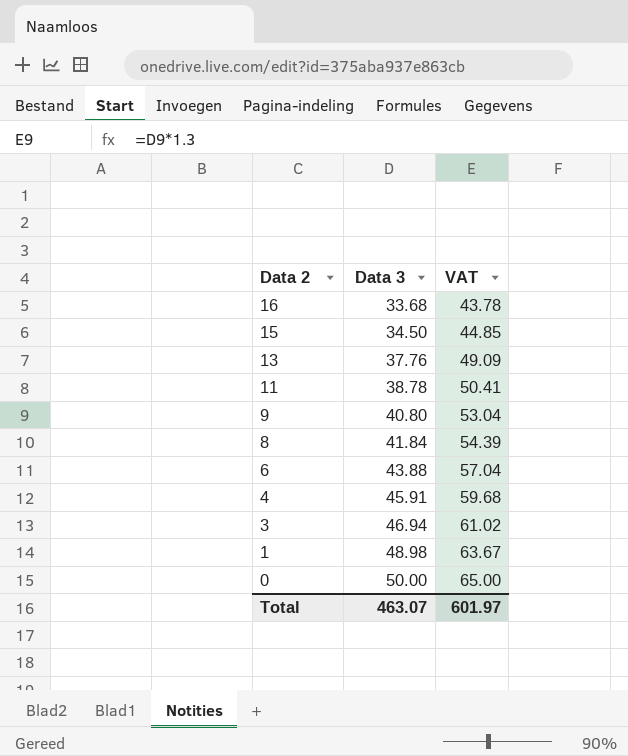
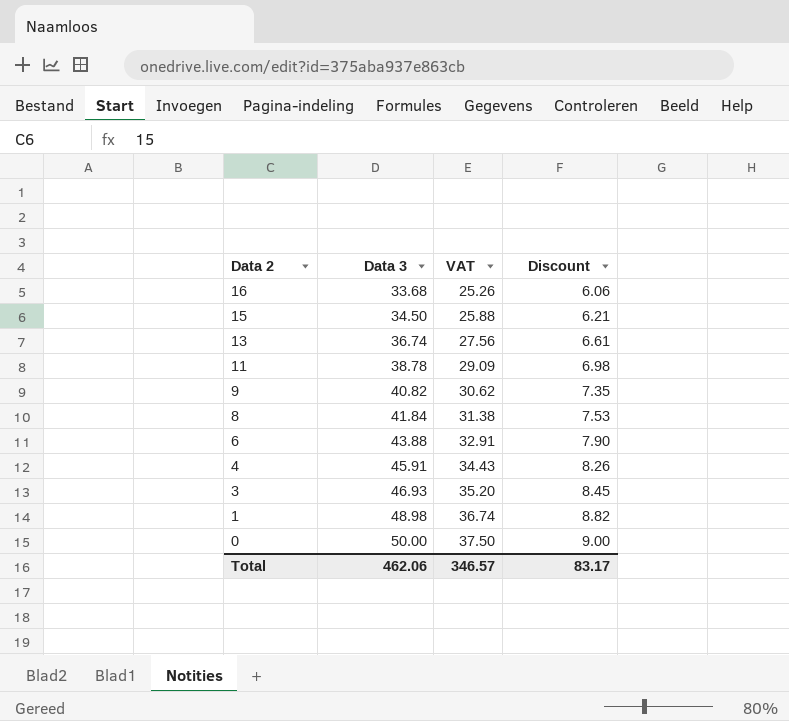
column VAT | formula: [Data 3] * 1.3 -> [Data 3] * 0.75
column Discount | formula: none -> [Data 3] * 0.18
13 | Data 3: 37.76 -> 36.74
9 | Data 3: 40.80 -> 40.82
3 | Data 3: 46.94 -> 46.93
Total | Data 3: 463.07 -> 462.06
Total | VAT: 601.97 -> 346.57

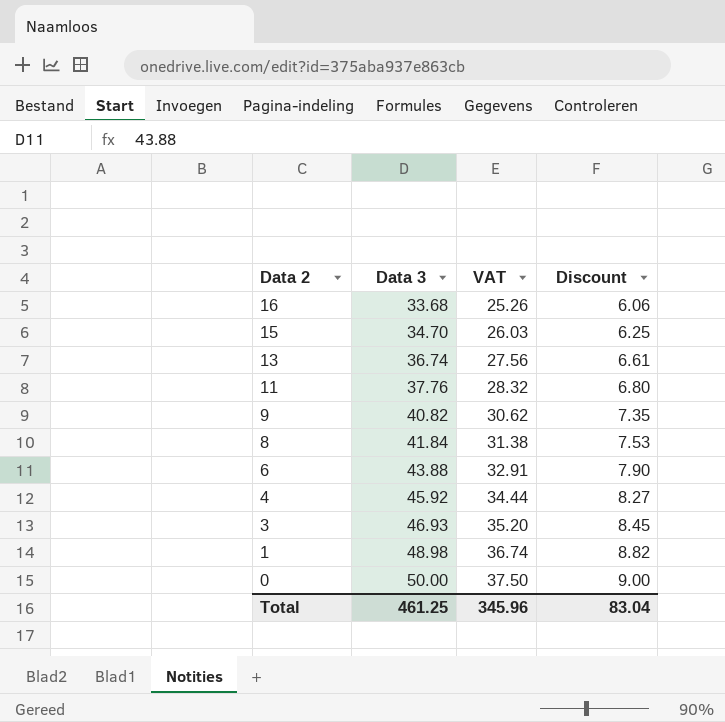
15 | Data 3: 34.50 -> 34.70
15 | VAT: 25.88 -> 26.03
15 | Discount: 6.21 -> 6.25
11 | Data 3: 38.78 -> 37.76
11 | VAT: 29.09 -> 28.32
11 | Discount: 6.98 -> 6.80
4 | Data 3: 45.91 -> 45.92
4 | VAT: 34.43 -> 34.44
4 | Discount: 8.26 -> 8.27
Total | Data 3: 462.06 -> 461.25
Total | VAT: 346.57 -> 345.96
Total | Discount: 83.17 -> 83.04

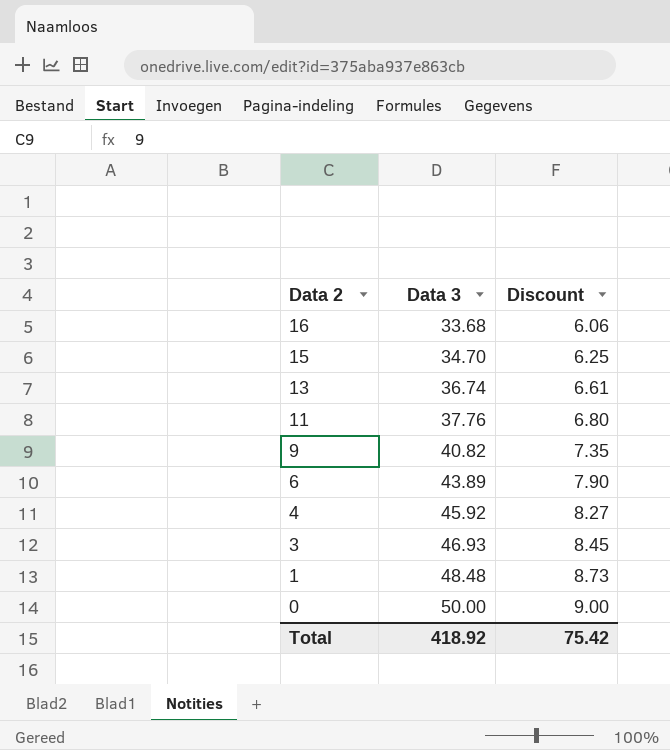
column VAT | formula: [Data 3] * 0.75 -> none
row 8: 41.84 | 31.38 | 7.53 -> none
6 | Data 3: 43.88 -> 43.89
1 | Data 3: 48.98 -> 48.48
1 | Discount: 8.82 -> 8.73
Total | Data 3: 461.25 -> 418.92
Total | Discount: 83.04 -> 75.42

